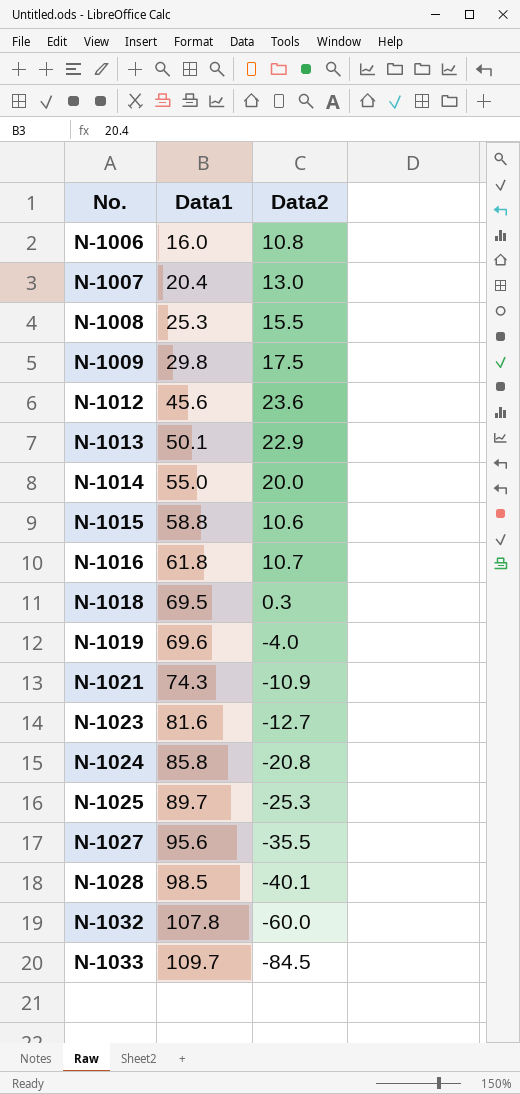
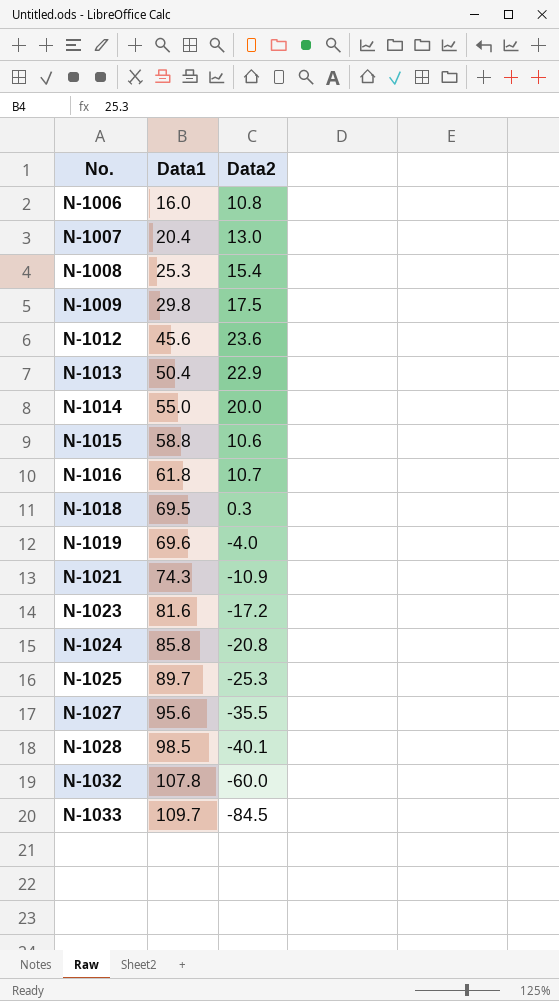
N-1008 | Data2: 15.5 -> 15.4
N-1013 | Data1: 50.1 -> 50.4
N-1023 | Data2: -12.7 -> -17.2

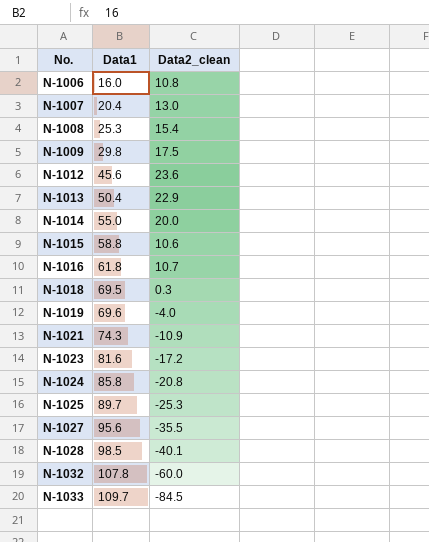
column name: Data2 -> Data2_clean

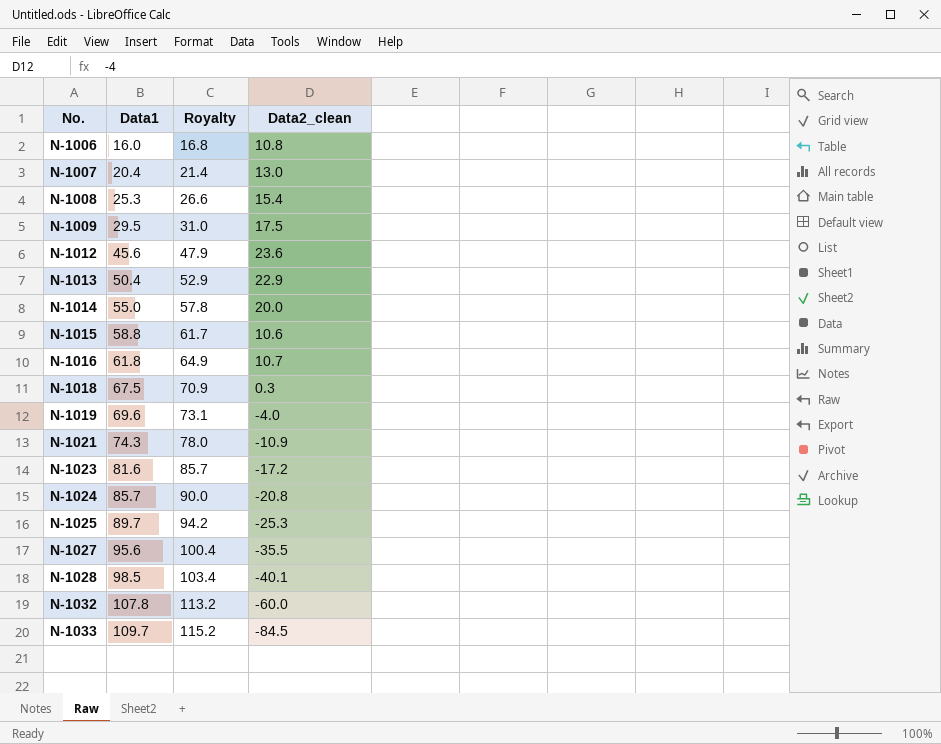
column Royalty | formula: none -> [Data1] * 1.05
N-1009 | Data1: 29.8 -> 29.5
N-1018 | Data1: 69.5 -> 67.5
N-1024 | Data1: 85.8 -> 85.7

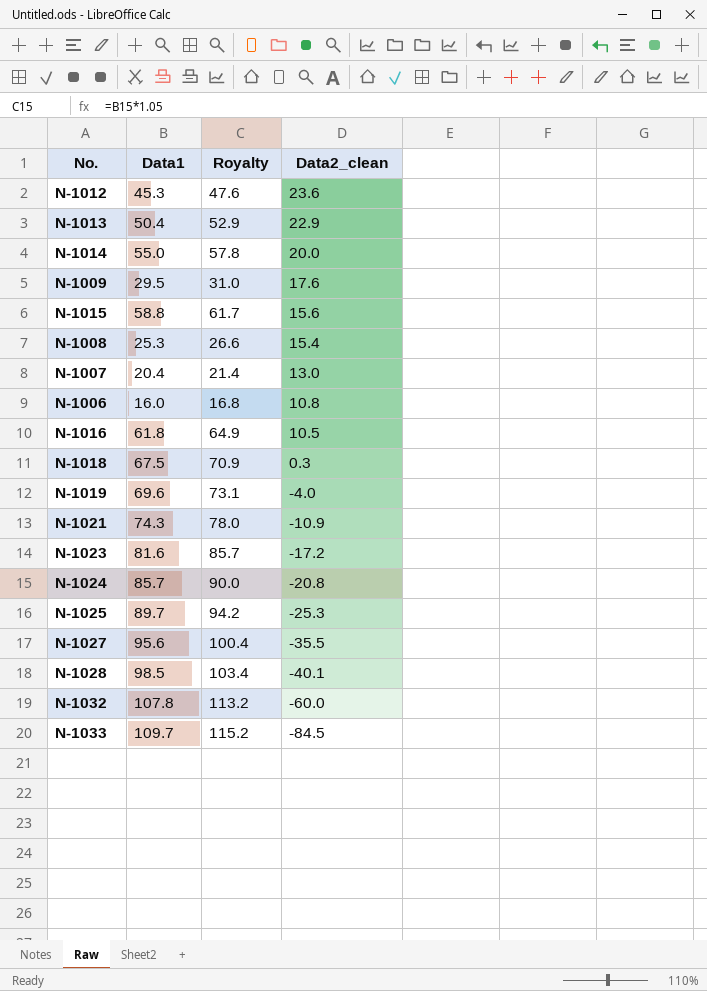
row order: No. ascending -> Data2_clean descending
N-1012 | Data1: 45.6 -> 45.3
N-1012 | Royalty: 47.9 -> 47.6
N-1009 | Data2_clean: 17.5 -> 17.6
N-1015 | Data2_clean: 10.6 -> 15.6
N-1016 | Data2_clean: 10.7 -> 10.5

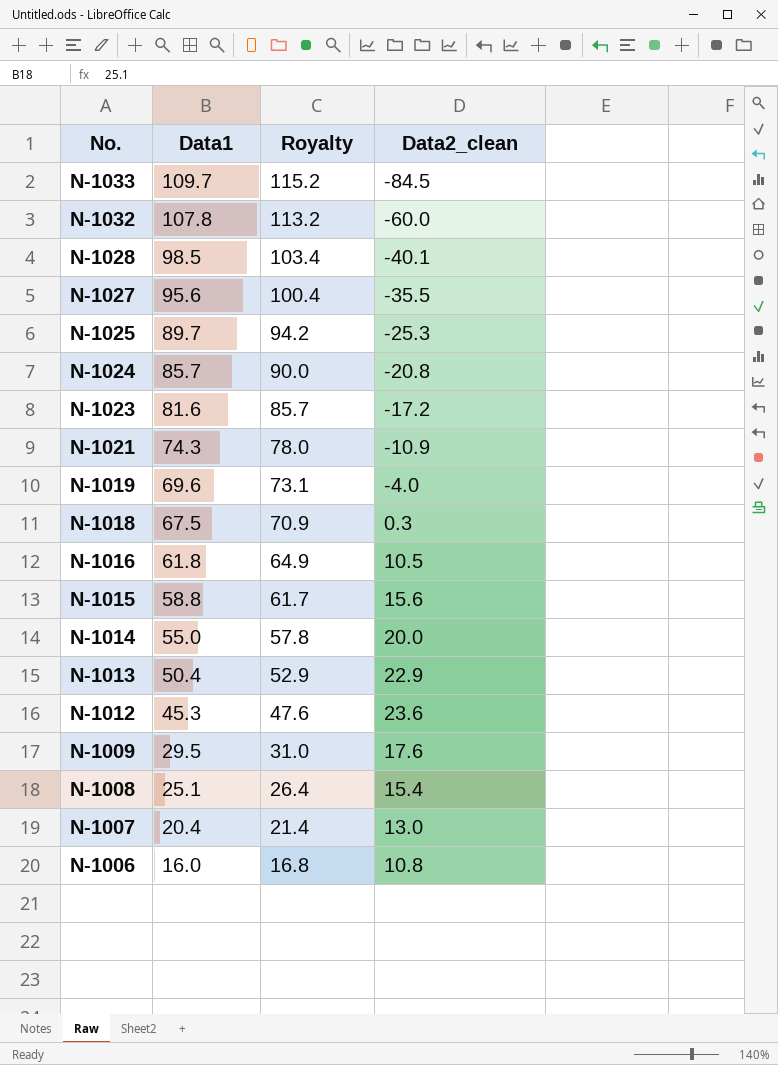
row order: Data2_clean descending -> No. descending
N-1008 | Data1: 25.3 -> 25.1
N-1008 | Royalty: 26.6 -> 26.4

